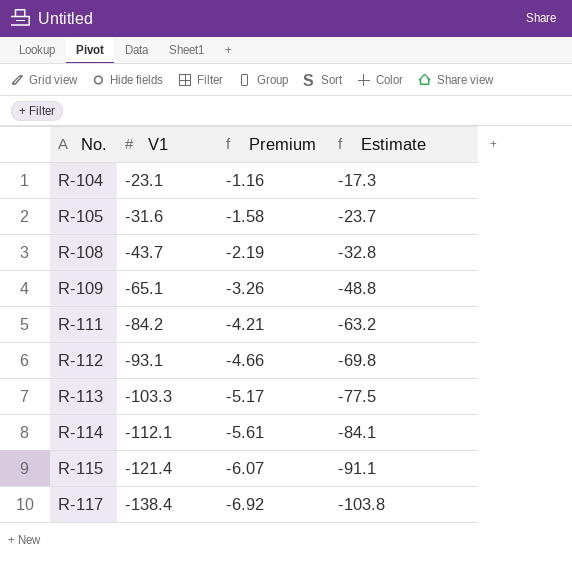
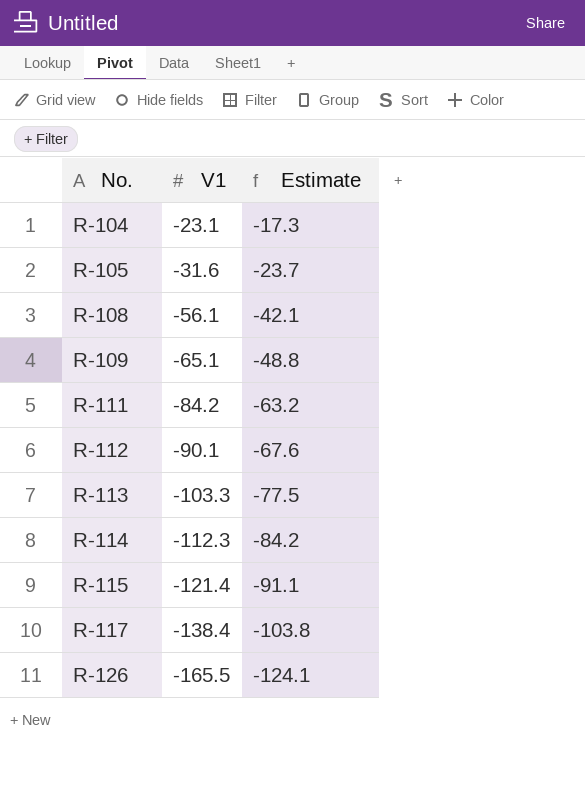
column Premium | formula: [V1] * 0.05 -> none
R-108 | V1: -43.7 -> -56.1
R-108 | Estimate: -32.8 -> -42.1
R-112 | V1: -93.1 -> -90.1
R-112 | Estimate: -69.8 -> -67.6
R-114 | V1: -112.1 -> -112.3
R-114 | Estimate: -84.1 -> -84.2
row R-126: none -> -165.5 | -124.1

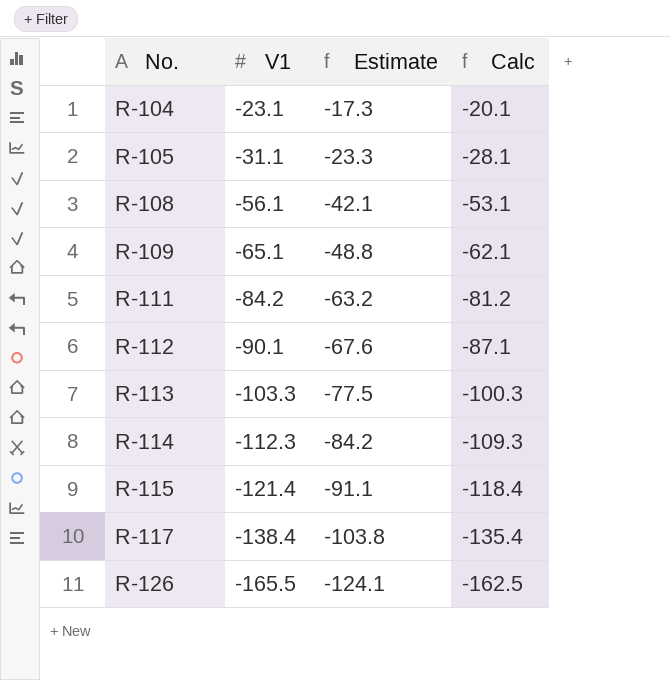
column Calc | formula: none -> [V1] + 3
R-105 | V1: -31.6 -> -31.1
R-105 | Estimate: -23.7 -> -23.3

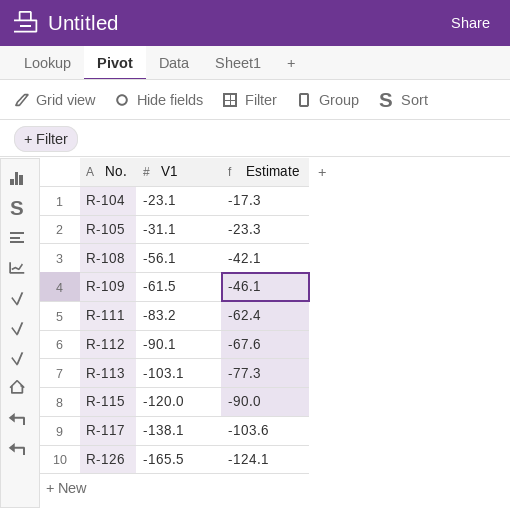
column Calc | formula: [V1] + 3 -> none
row R-114: -112.3 | -84.2 | -109.3 -> none
R-109 | V1: -65.1 -> -61.5
R-109 | Estimate: -48.8 -> -46.1
R-111 | V1: -84.2 -> -83.2
R-111 | Estimate: -63.2 -> -62.4
R-113 | V1: -103.3 -> -103.1
R-113 | Estimate: -77.5 -> -77.3
R-115 | V1: -121.4 -> -120.0
R-115 | Estimate: -91.1 -> -90.0
R-117 | V1: -138.4 -> -138.1
R-117 | Estimate: -103.8 -> -103.6

